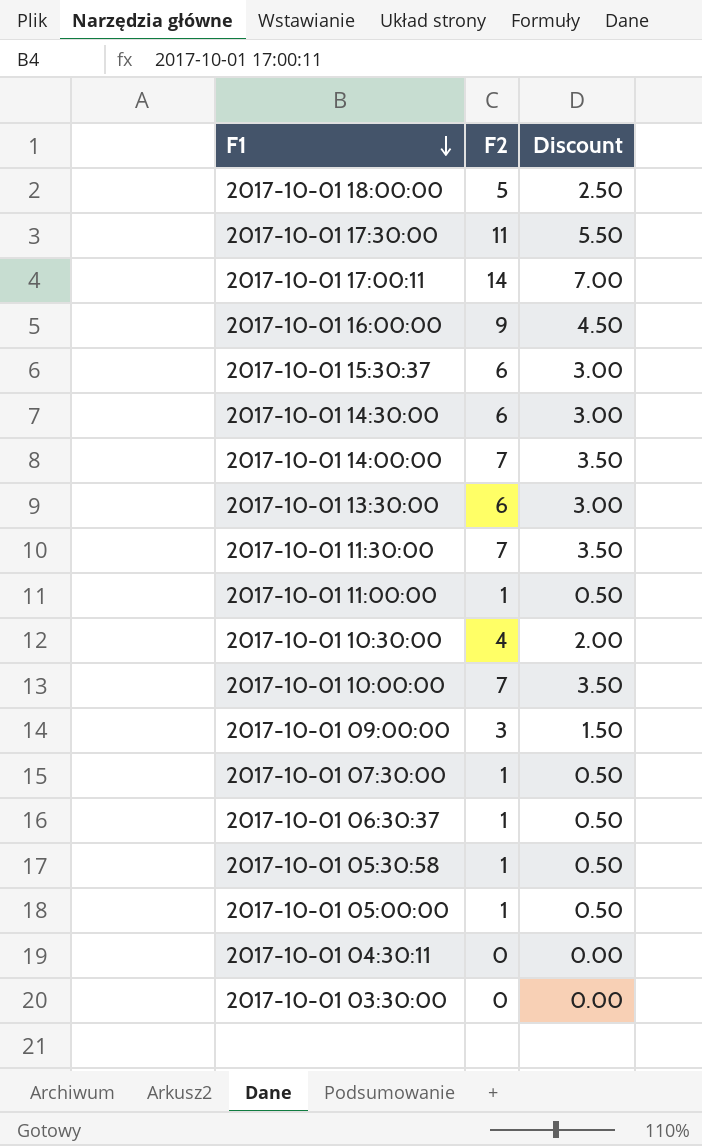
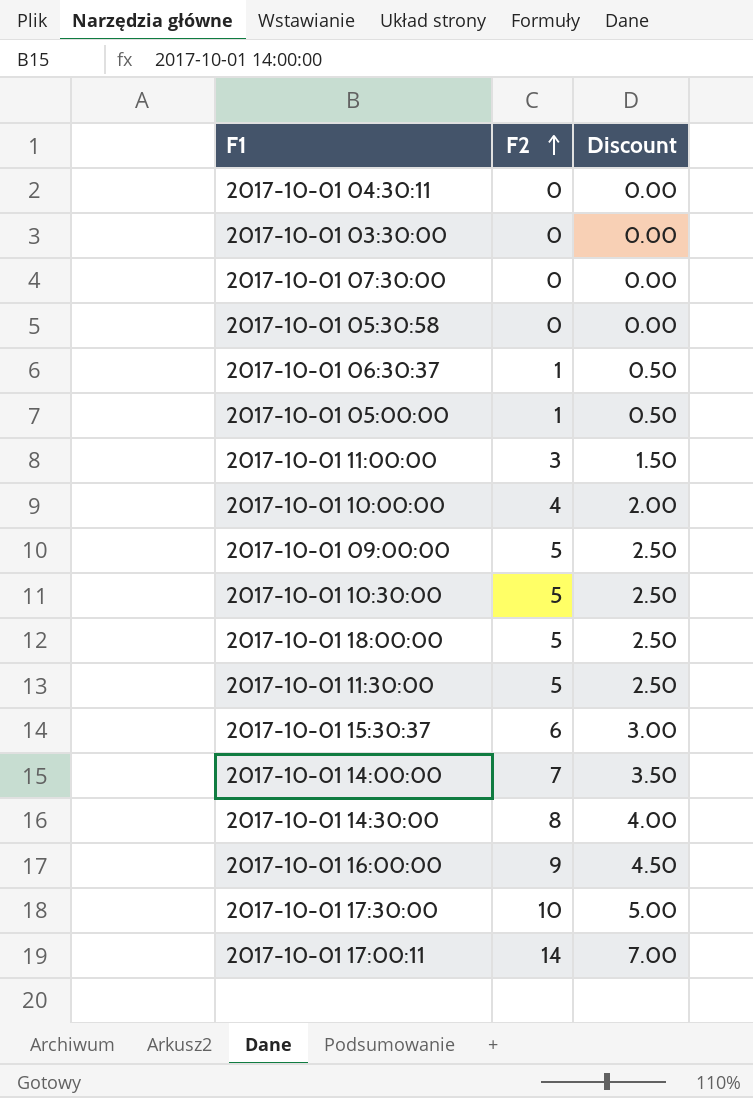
row order: F1 descending -> F2 ascending
row 2017-10-01 13:30:00: 6 | 3.00 -> none
2017-10-01 07:30:00 | F2: 1 -> 0
2017-10-01 07:30:00 | Discount: 0.50 -> 0.00
2017-10-01 05:30:58 | F2: 1 -> 0
2017-10-01 05:30:58 | Discount: 0.50 -> 0.00
2017-10-01 11:00:00 | F2: 1 -> 3
2017-10-01 11:00:00 | Discount: 0.50 -> 1.50
2017-10-01 10:00:00 | F2: 7 -> 4
2017-10-01 10:00:00 | Discount: 3.50 -> 2.00
2017-10-01 09:00:00 | F2: 3 -> 5
2017-10-01 09:00:00 | Discount: 1.50 -> 2.50
2017-10-01 10:30:00 | F2: 4 -> 5
2017-10-01 10:30:00 | Discount: 2.00 -> 2.50
2017-10-01 11:30:00 | F2: 7 -> 5
2017-10-01 11:30:00 | Discount: 3.50 -> 2.50
2017-10-01 14:30:00 | F2: 6 -> 8
2017-10-01 14:30:00 | Discount: 3.00 -> 4.00
2017-10-01 17:30:00 | F2: 11 -> 10
2017-10-01 17:30:00 | Discount: 5.50 -> 5.00

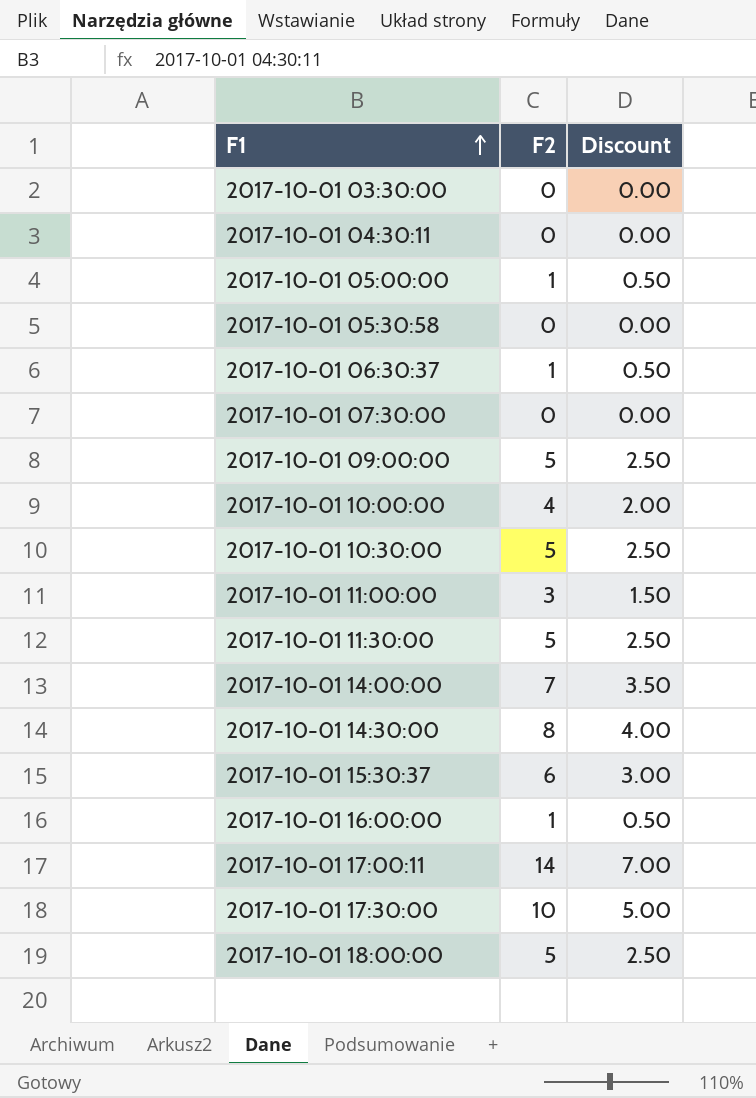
row order: F2 ascending -> F1 ascending
2017-10-01 16:00:00 | F2: 9 -> 1
2017-10-01 16:00:00 | Discount: 4.50 -> 0.50

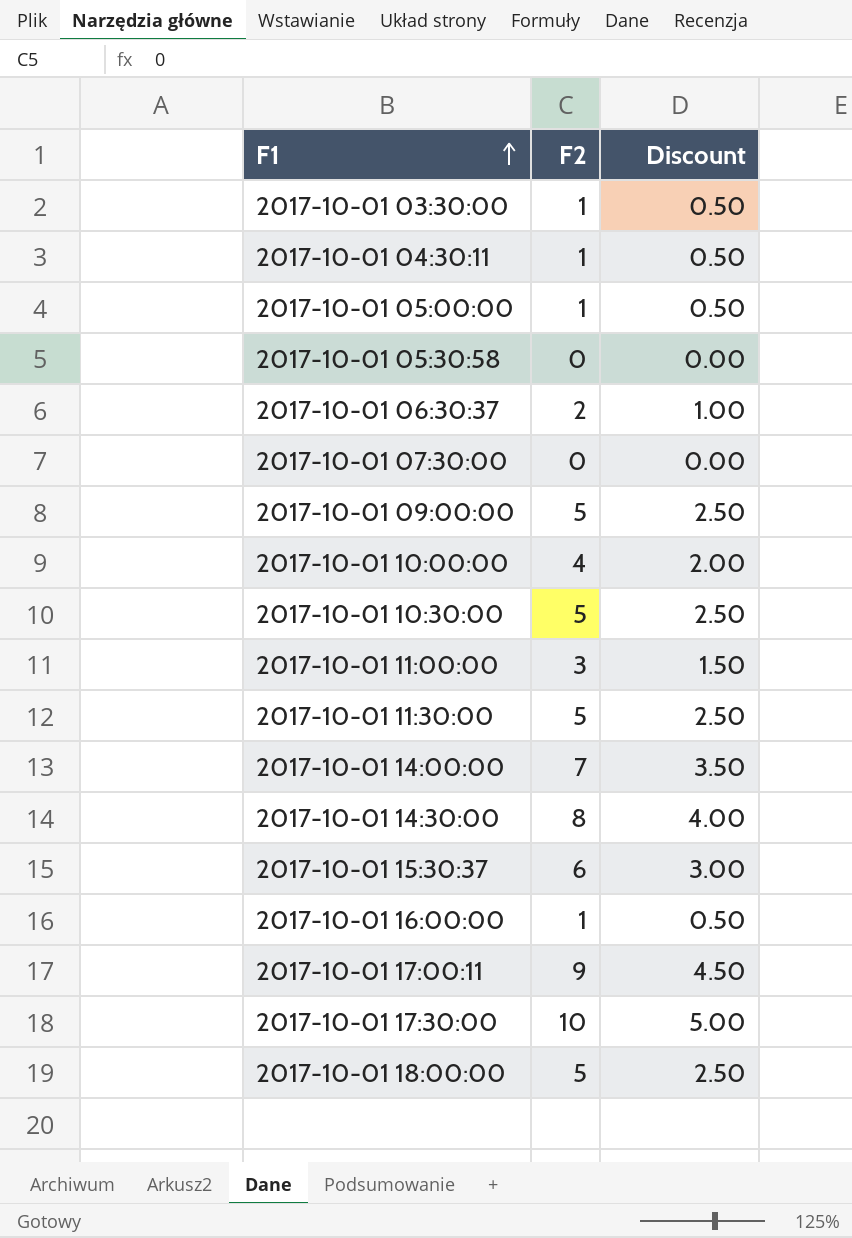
2017-10-01 03:30:00 | F2: 0 -> 1
2017-10-01 03:30:00 | Discount: 0.00 -> 0.50
2017-10-01 04:30:11 | F2: 0 -> 1
2017-10-01 04:30:11 | Discount: 0.00 -> 0.50
2017-10-01 06:30:37 | F2: 1 -> 2
2017-10-01 06:30:37 | Discount: 0.50 -> 1.00
2017-10-01 17:00:11 | F2: 14 -> 9
2017-10-01 17:00:11 | Discount: 7.00 -> 4.50

